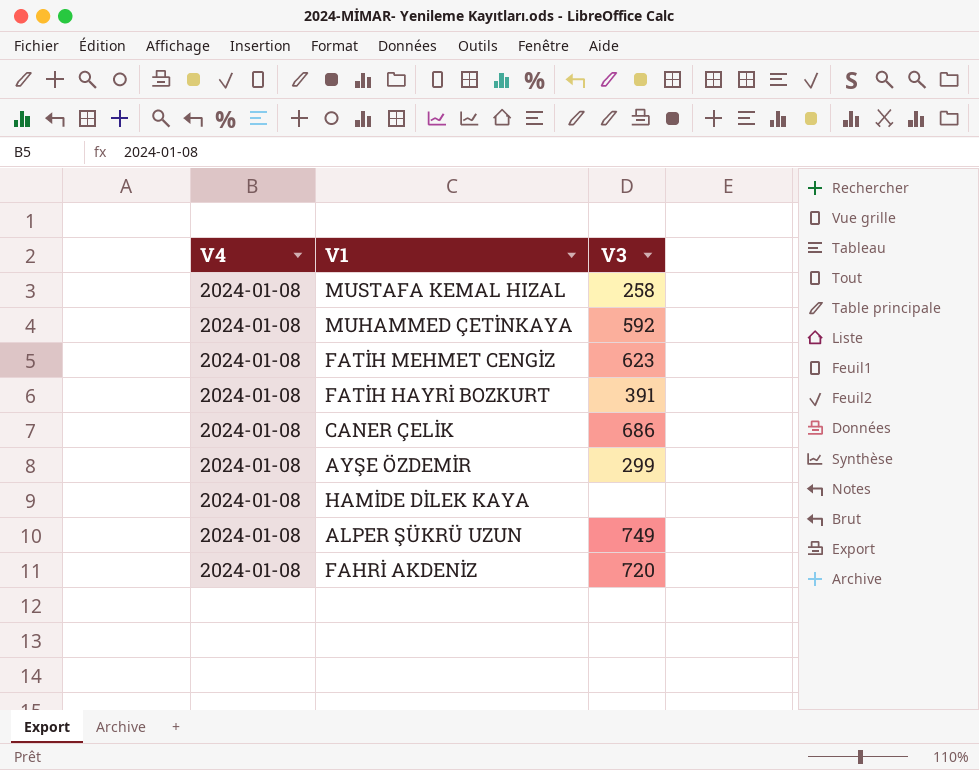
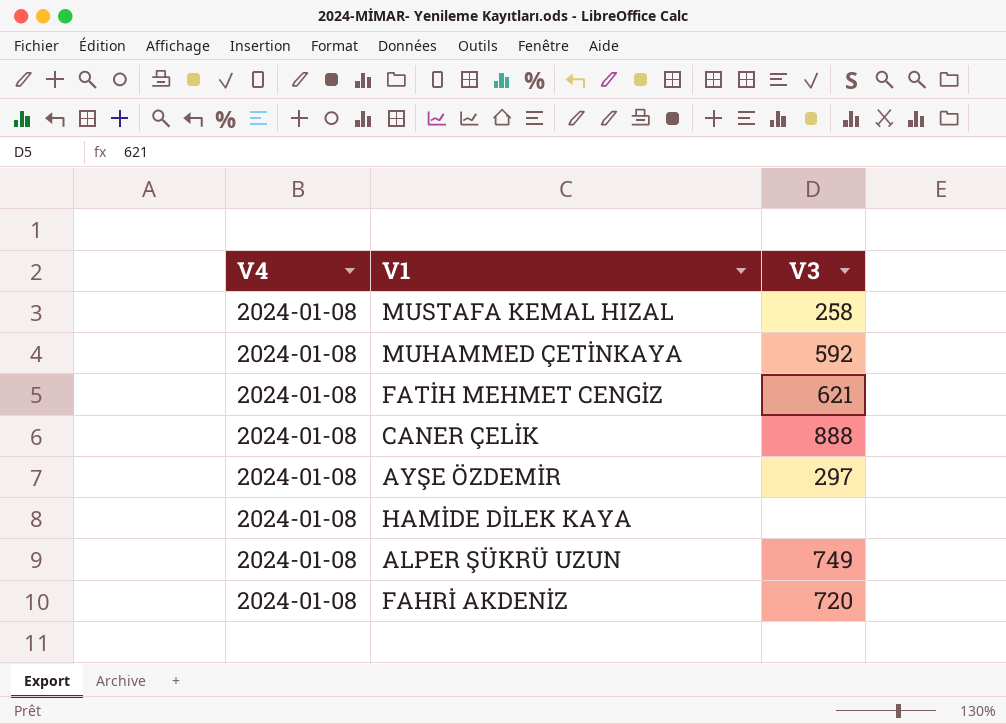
row FATİH HAYRİ BOZKURT: 2024-01-08 | 391 -> none
FATİH MEHMET CENGİZ | V3: 623 -> 621
CANER ÇELİK | V3: 686 -> 888
AYŞE ÖZDEMİR | V3: 299 -> 297

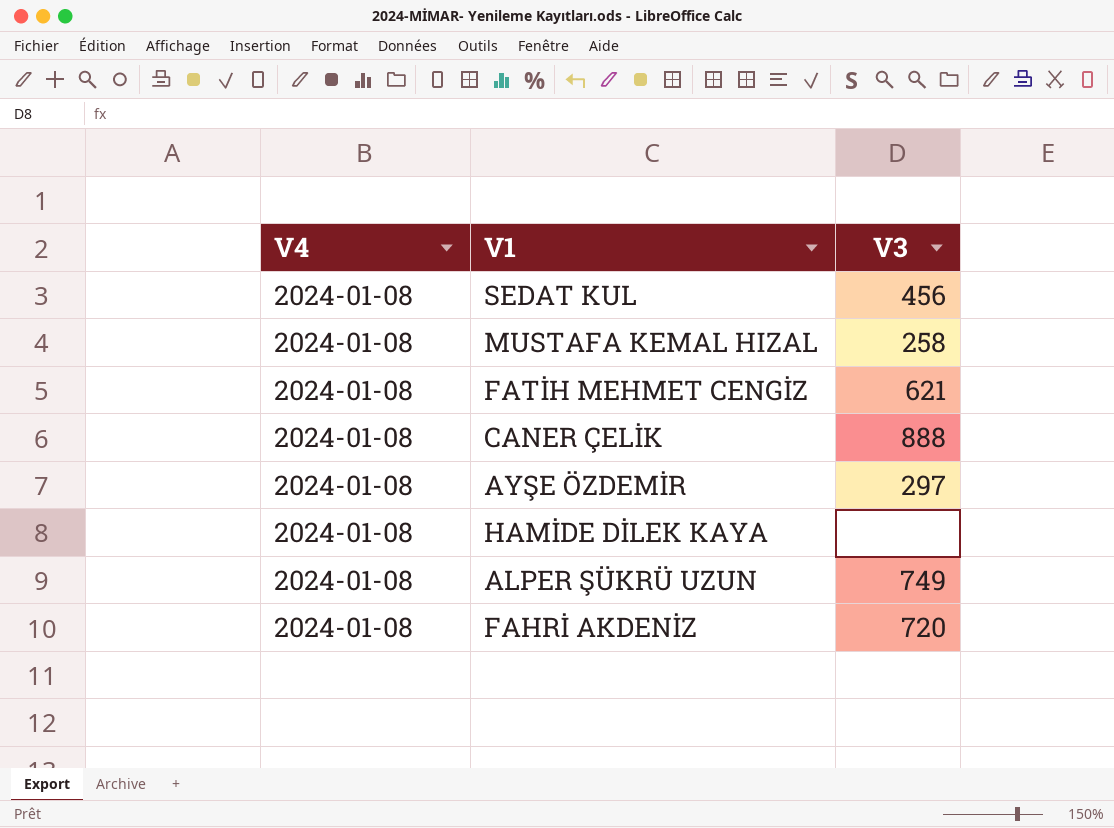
row MUHAMMED ÇETİNKAYA: 2024-01-08 | 592 -> none
row SEDAT KUL: none -> 2024-01-08 | 456

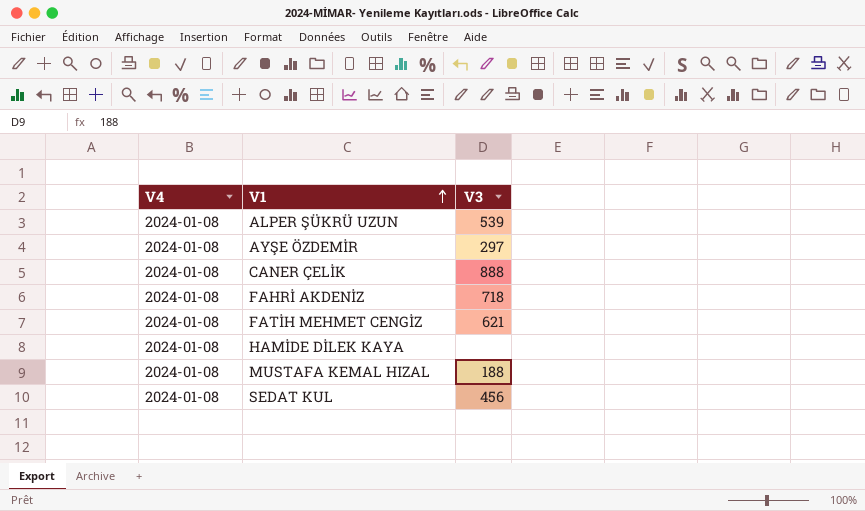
row order: none -> V1 ascending
ALPER ŞÜKRÜ UZUN | V3: 749 -> 539
FAHRİ AKDENİZ | V3: 720 -> 718
MUSTAFA KEMAL HIZAL | V3: 258 -> 188

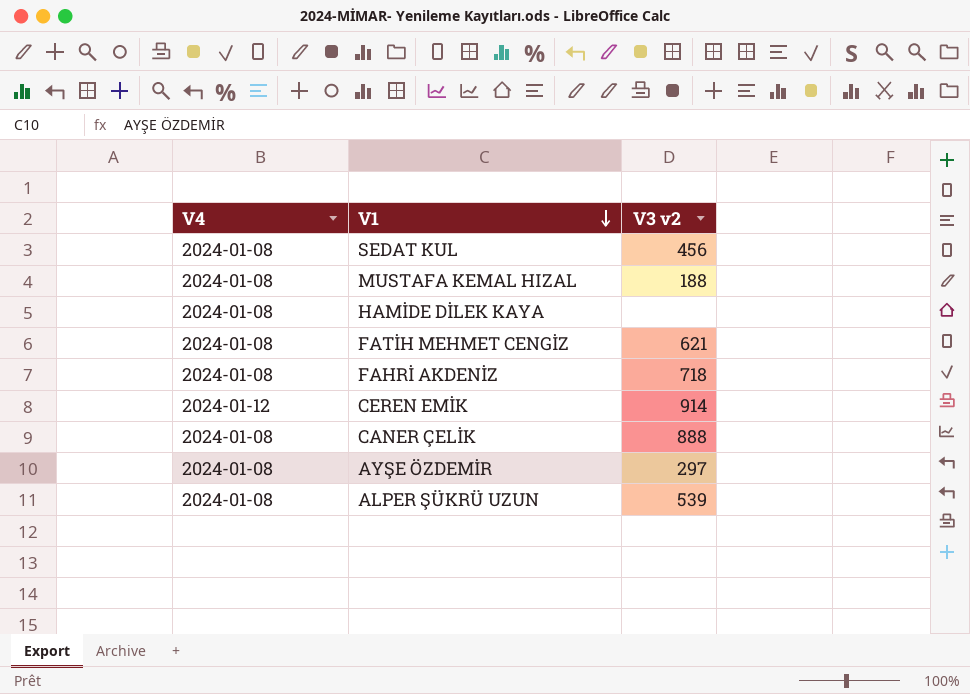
row order: V1 ascending -> V1 descending
column name: V3 -> V3 v2
row CEREN EMİK: none -> 2024-01-12 | 914

